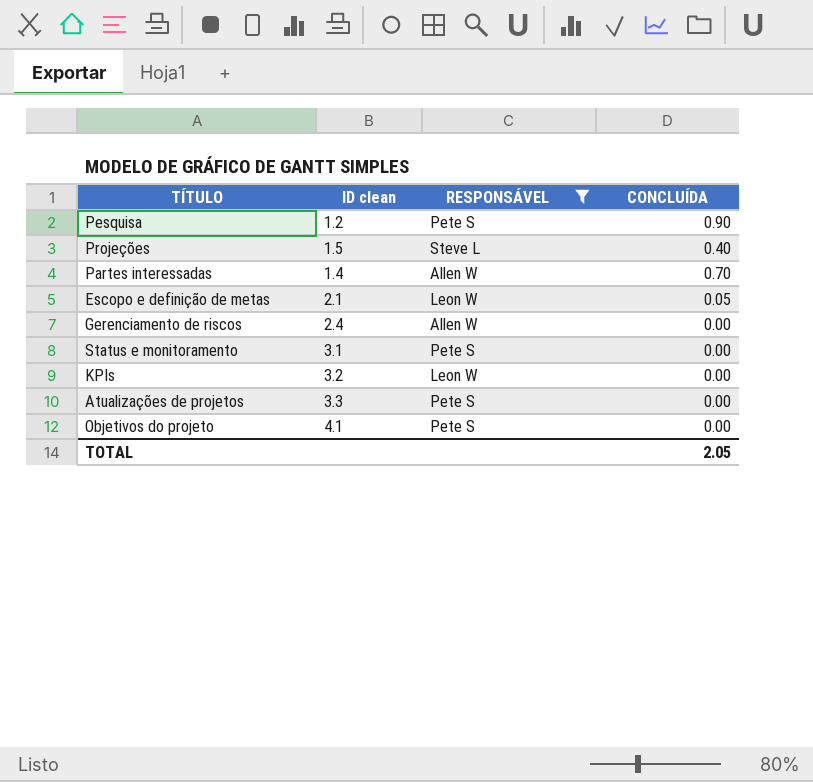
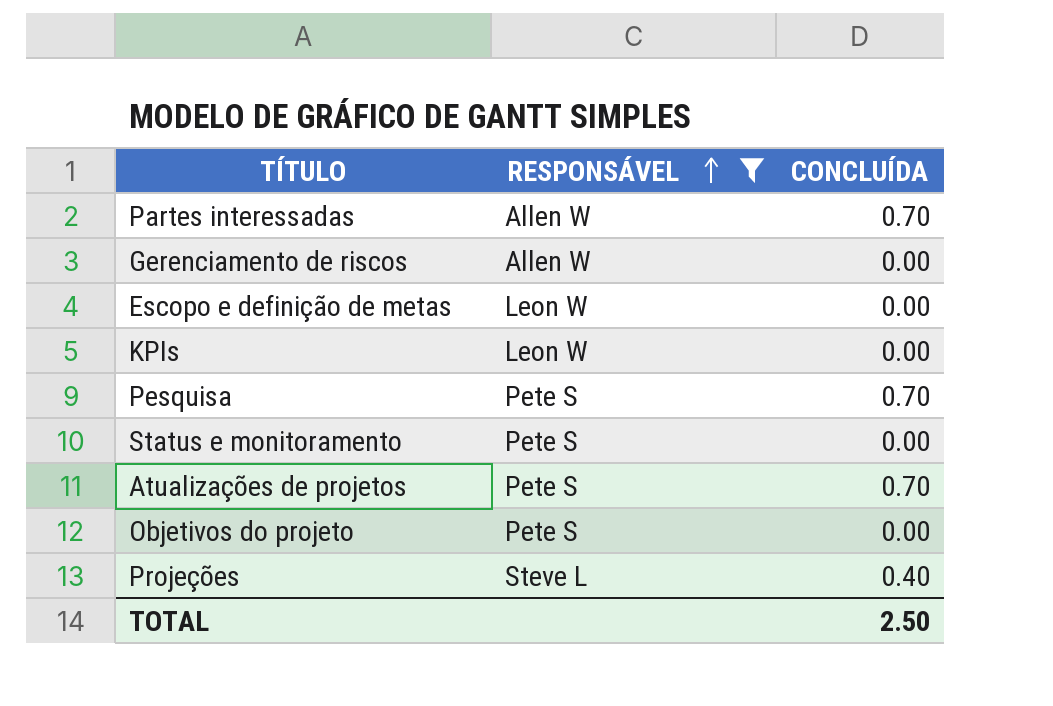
row order: none -> RESPONSÁVEL ascending
column ID clean | position: 2 -> none
Escopo e definição de metas | CONCLUÍDA: 0.05 -> 0.00
Pesquisa | CONCLUÍDA: 0.90 -> 0.70
Atualizações de projetos | CONCLUÍDA: 0.00 -> 0.70
TOTAL | CONCLUÍDA: 2.05 -> 2.50

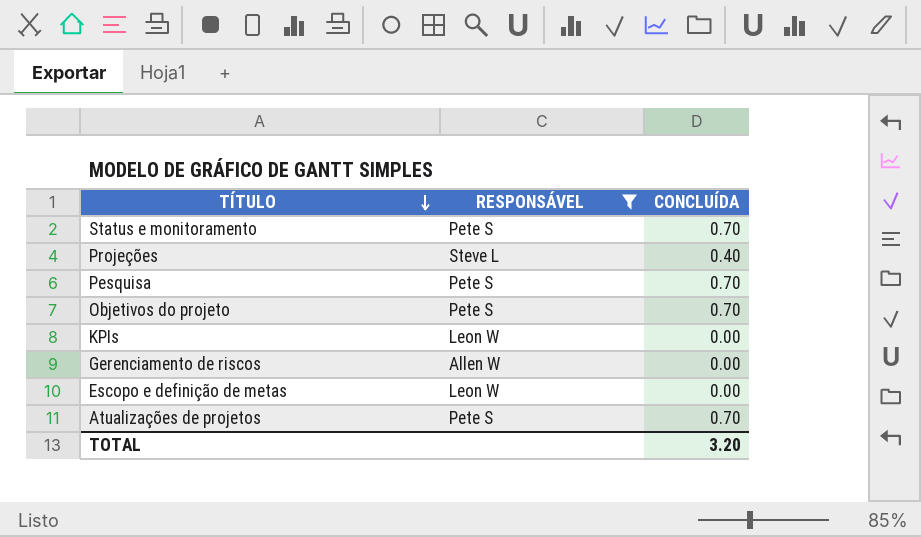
row order: RESPONSÁVEL ascending -> TÍTULO descending
row Partes interessadas: Allen W | 0.70 -> none
Status e monitoramento | CONCLUÍDA: 0.00 -> 0.70
Objetivos do projeto | CONCLUÍDA: 0.00 -> 0.70
TOTAL | CONCLUÍDA: 2.50 -> 3.20

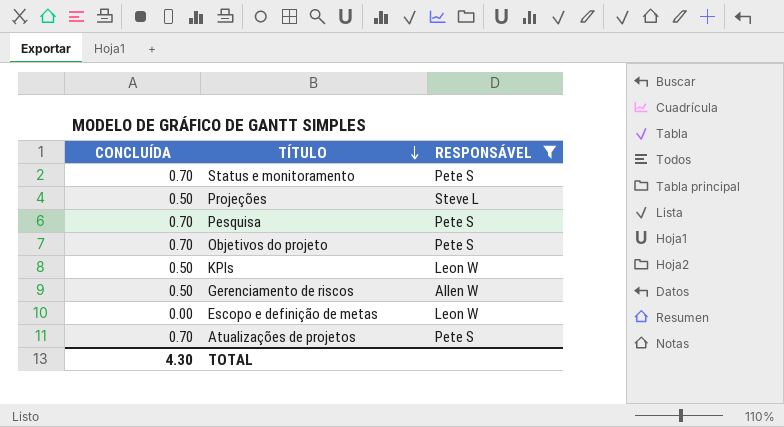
column CONCLUÍDA | position: 3 -> 1
Projeções | CONCLUÍDA: 0.40 -> 0.50
KPIs | CONCLUÍDA: 0.00 -> 0.50
Gerenciamento de riscos | CONCLUÍDA: 0.00 -> 0.50
TOTAL | CONCLUÍDA: 3.20 -> 4.30

